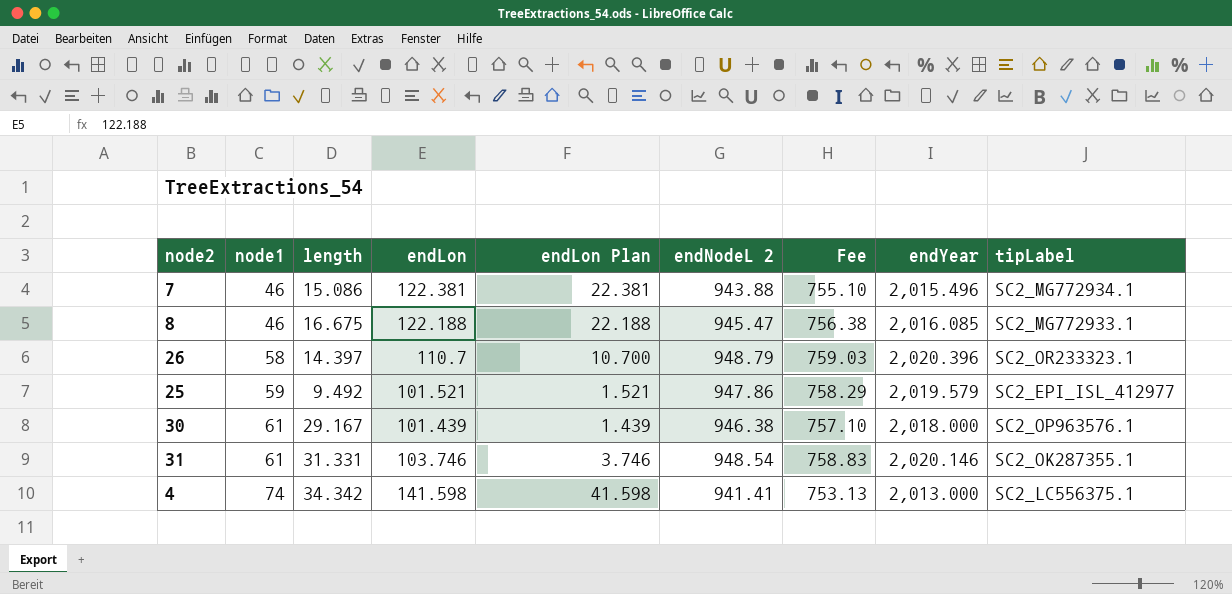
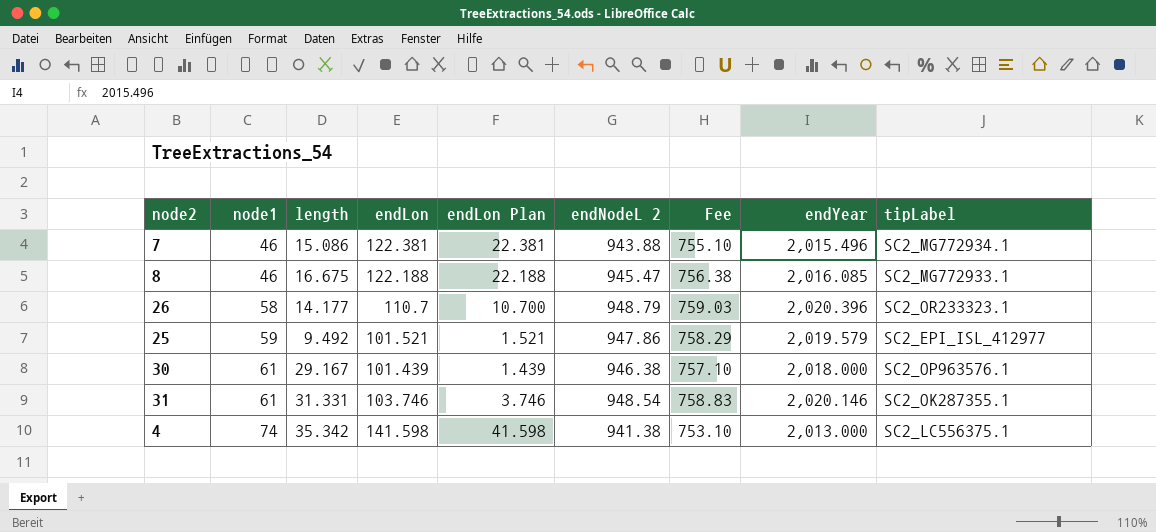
26 | length: 14.397 -> 14.177
4 | length: 34.342 -> 35.342
4 | endNodeL 2: 941.41 -> 941.38
4 | Fee: 753.13 -> 753.10

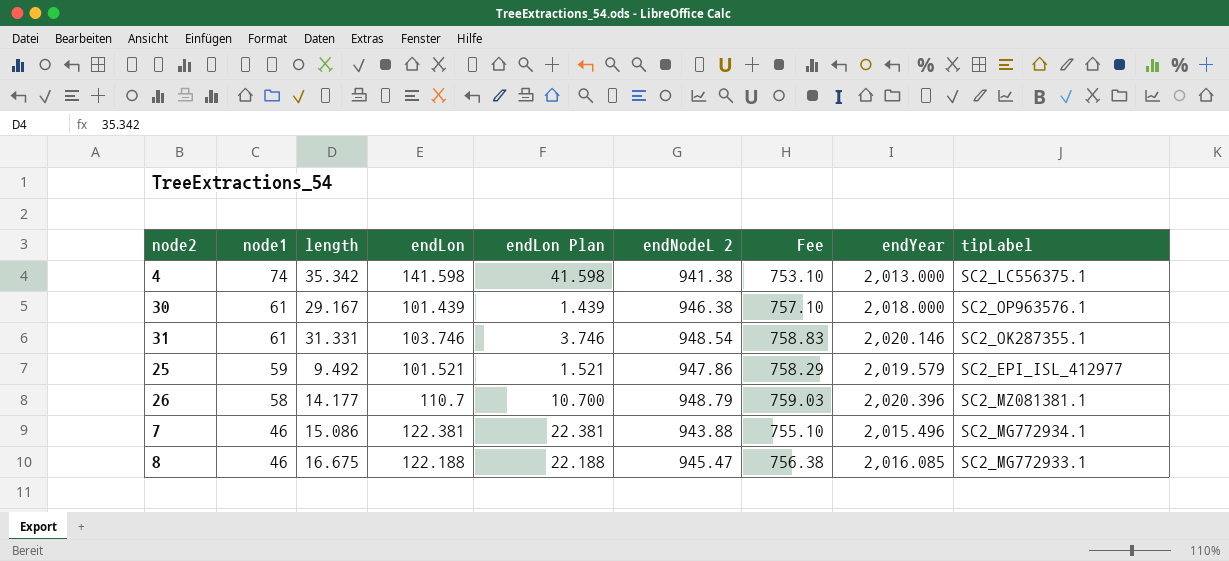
row order: node1 ascending -> node1 descending
26 | tipLabel: SC2_OR233323.1 -> SC2_MZ081381.1

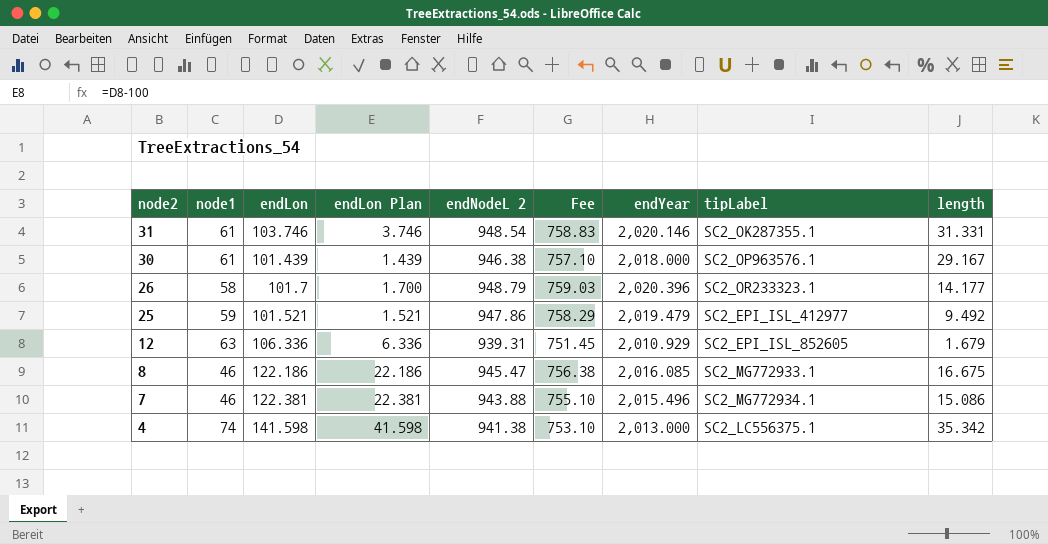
row order: node1 descending -> node2 descending
column length | position: 3 -> 9
26 | endLon: 110.7 -> 101.7
26 | endLon Plan: 10.700 -> 1.700
26 | tipLabel: SC2_MZ081381.1 -> SC2_OR233323.1
25 | endYear: 2,019.579 -> 2,019.479
row 12: none -> 63 | 106.336 | 6.336 | 939.31 | 751.45 | 2,010.929 | SC2_EPI_ISL_852605 | 1.679
8 | endLon: 122.188 -> 122.186
8 | endLon Plan: 22.188 -> 22.186

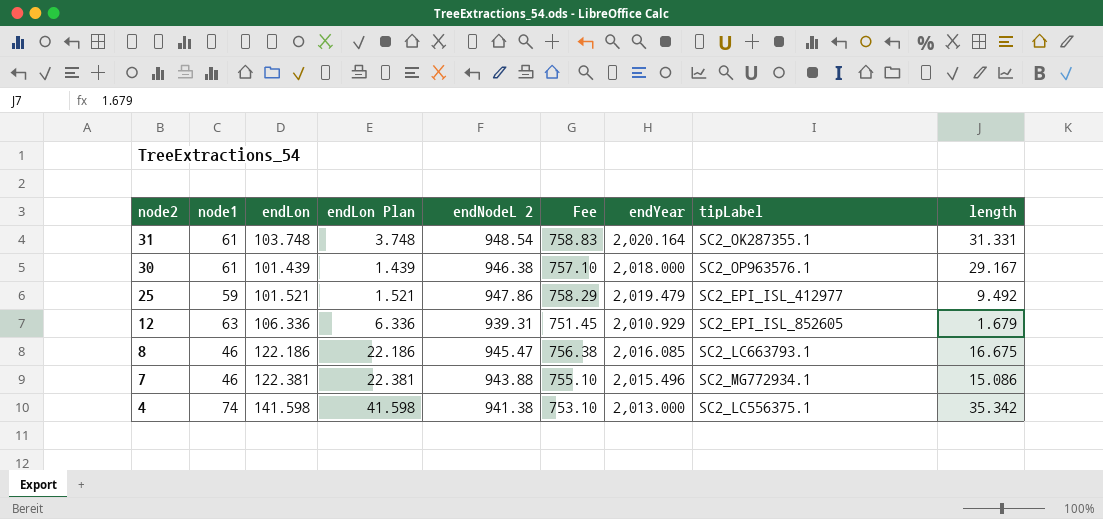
row 26: 58 | 101.7 | 1.700 | 948.79 | 759.03 | 2,020.396 | SC2_OR233323.1 | 14.177 -> none
31 | endLon: 103.746 -> 103.748
31 | endLon Plan: 3.746 -> 3.748
31 | endYear: 2,020.146 -> 2,020.164
8 | tipLabel: SC2_MG772933.1 -> SC2_LC663793.1

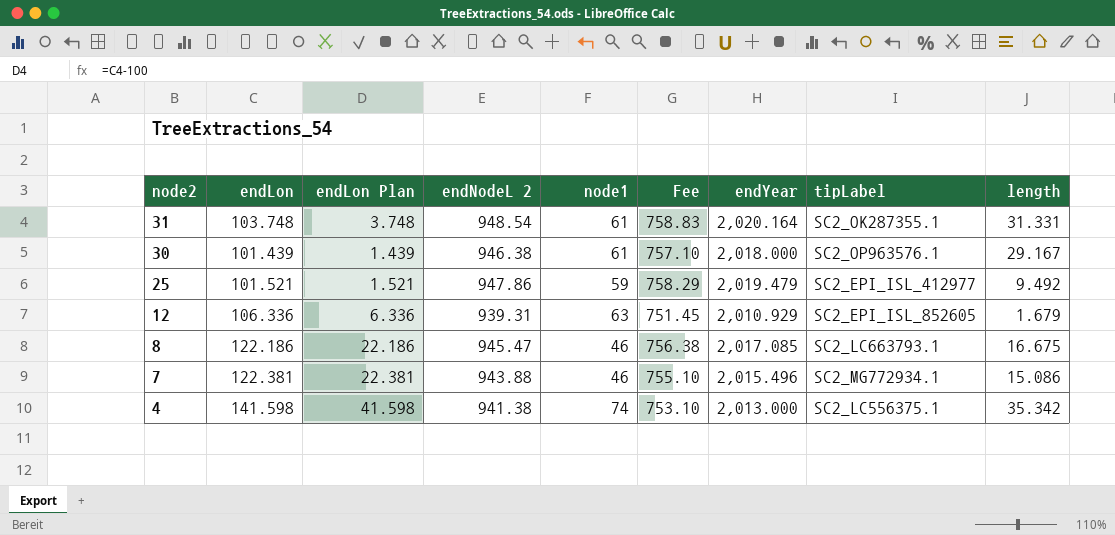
column node1 | position: 2 -> 5
8 | endYear: 2,016.085 -> 2,017.085

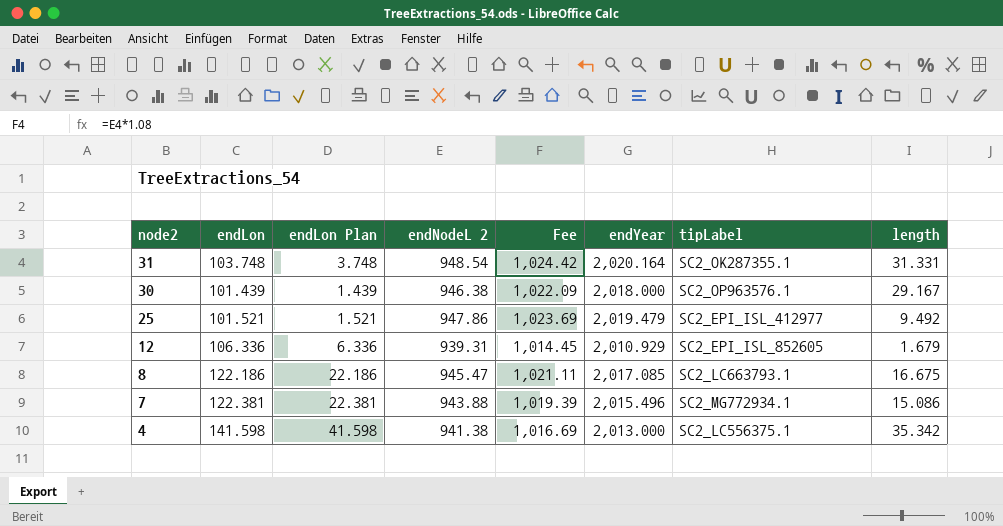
column node1 | position: 5 -> none
column Fee | formula: [endNodeL 2] * 0.8 -> [endNodeL 2] * 1.08

